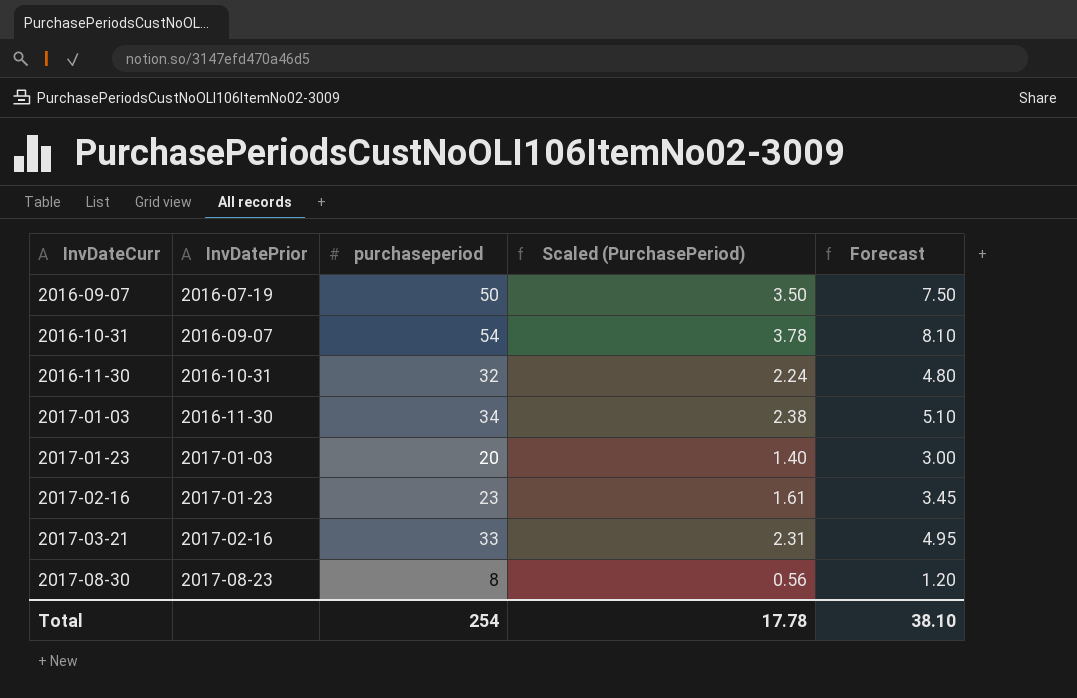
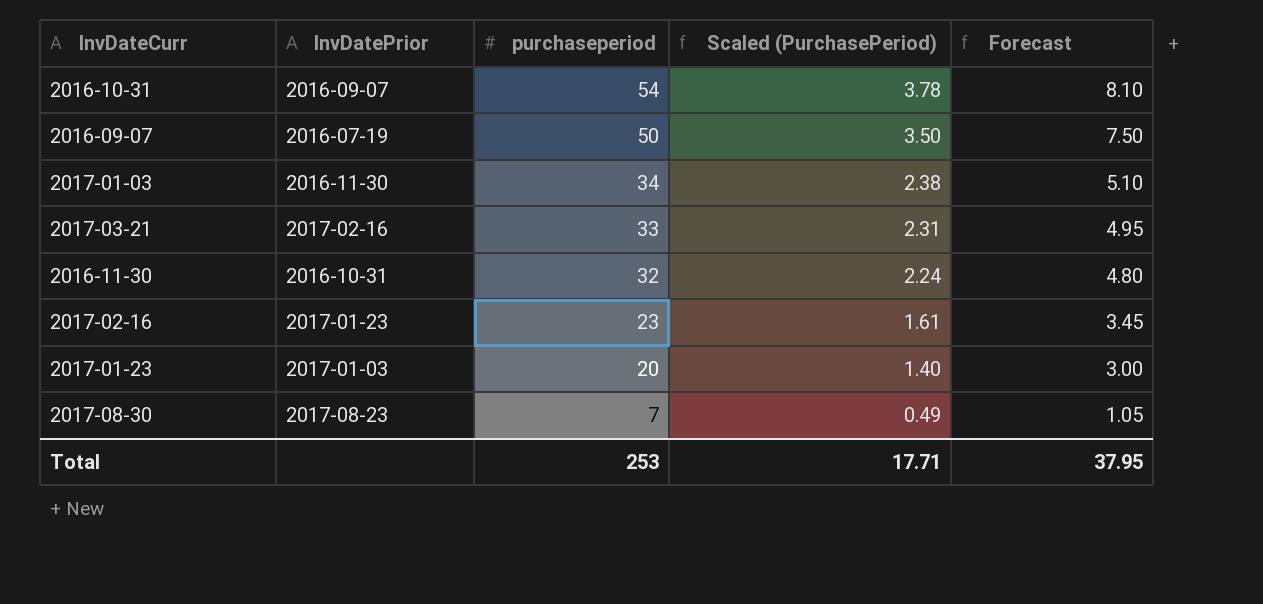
row order: InvDateCurr ascending -> purchaseperiod descending
2017-08-30 | purchaseperiod: 8 -> 7
2017-08-30 | Scaled (PurchasePeriod): 0.56 -> 0.49
2017-08-30 | Forecast: 1.20 -> 1.05
Total | purchaseperiod: 254 -> 253
Total | Scaled (PurchasePeriod): 17.78 -> 17.71
Total | Forecast: 38.10 -> 37.95

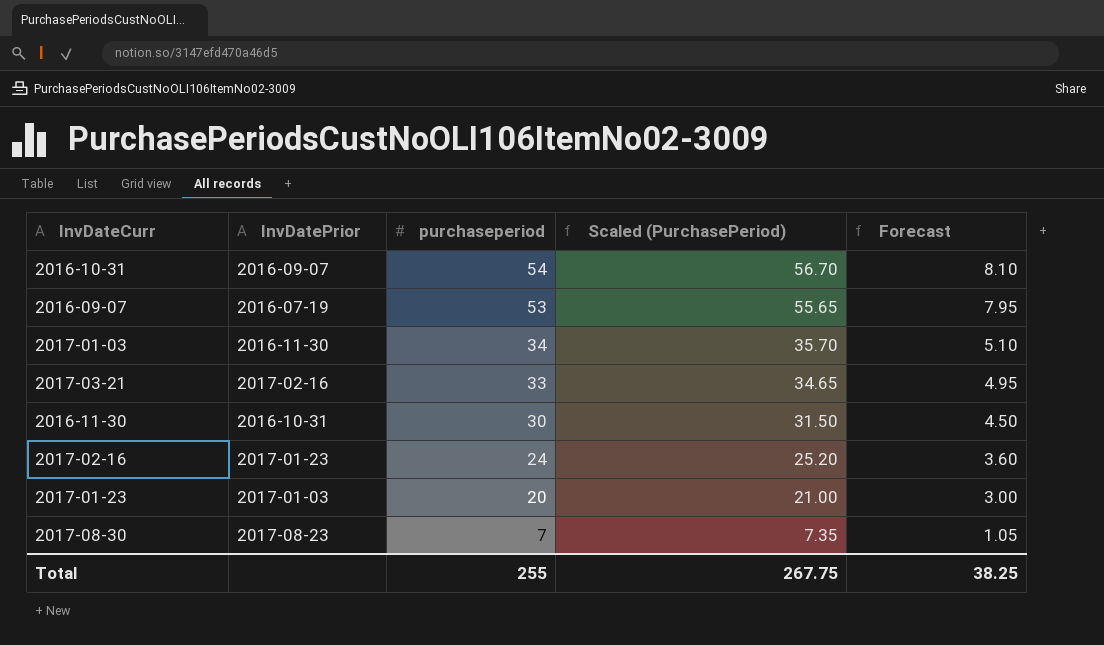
column Scaled (PurchasePeriod) | formula: [purchaseperiod] * 0.07 -> [purchaseperiod] * 1.05
2016-09-07 | purchaseperiod: 50 -> 53
2016-09-07 | Forecast: 7.50 -> 7.95
2016-11-30 | purchaseperiod: 32 -> 30
2016-11-30 | Forecast: 4.80 -> 4.50
2017-02-16 | purchaseperiod: 23 -> 24
2017-02-16 | Forecast: 3.45 -> 3.60
Total | purchaseperiod: 253 -> 255
Total | Scaled (PurchasePeriod): 17.71 -> 267.75
Total | Forecast: 37.95 -> 38.25

